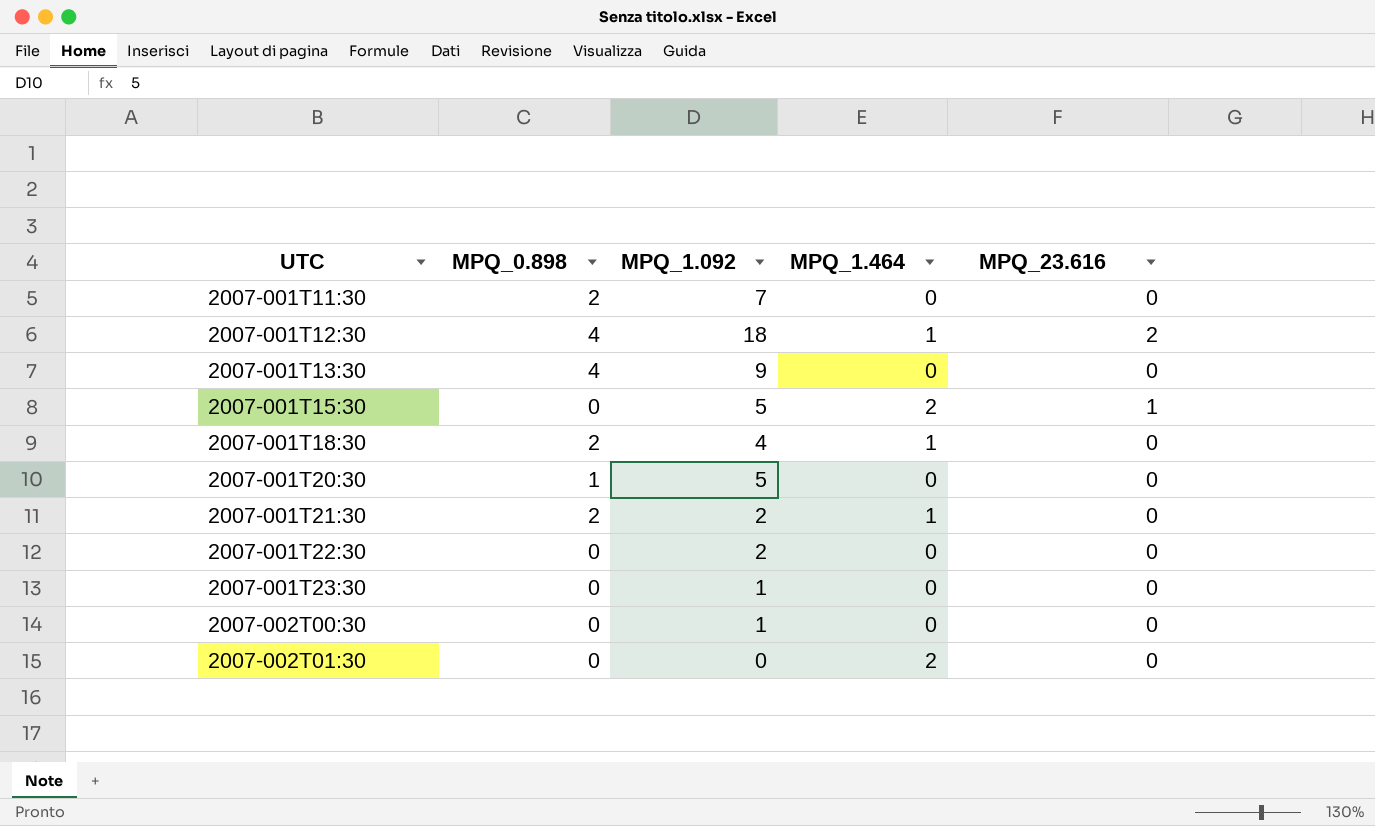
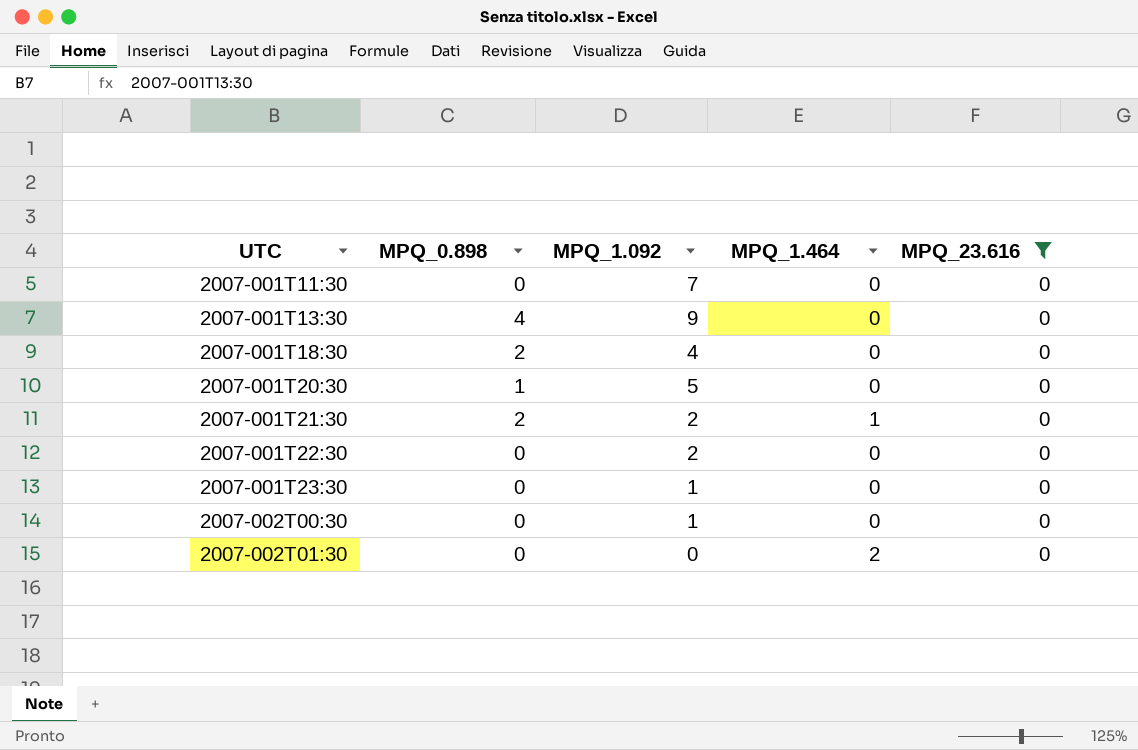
filter: none -> MPQ_23.616 = 0
2007-001T11:30 | MPQ_0.898: 2 -> 0
2007-001T18:30 | MPQ_1.464: 1 -> 0

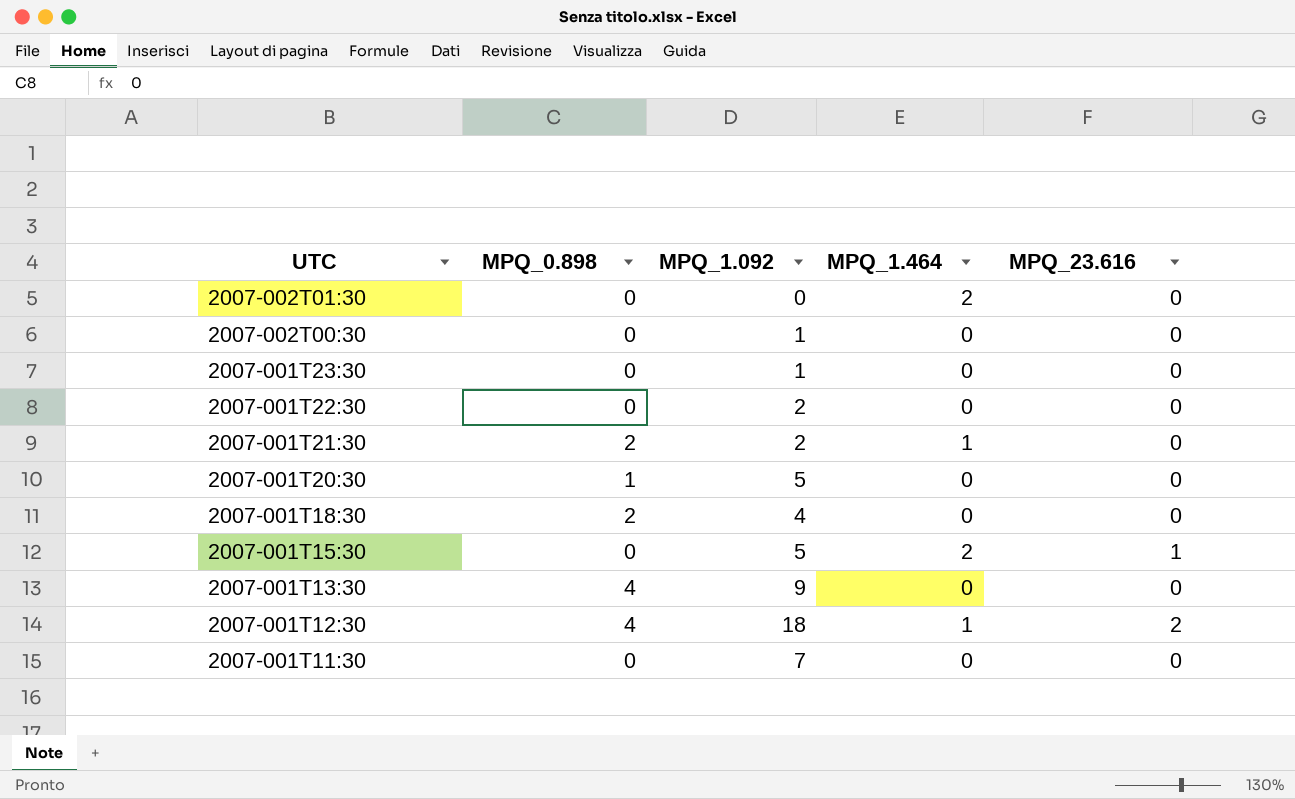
filter: MPQ_23.616 = 0 -> none
row order: UTC ascending -> UTC descending

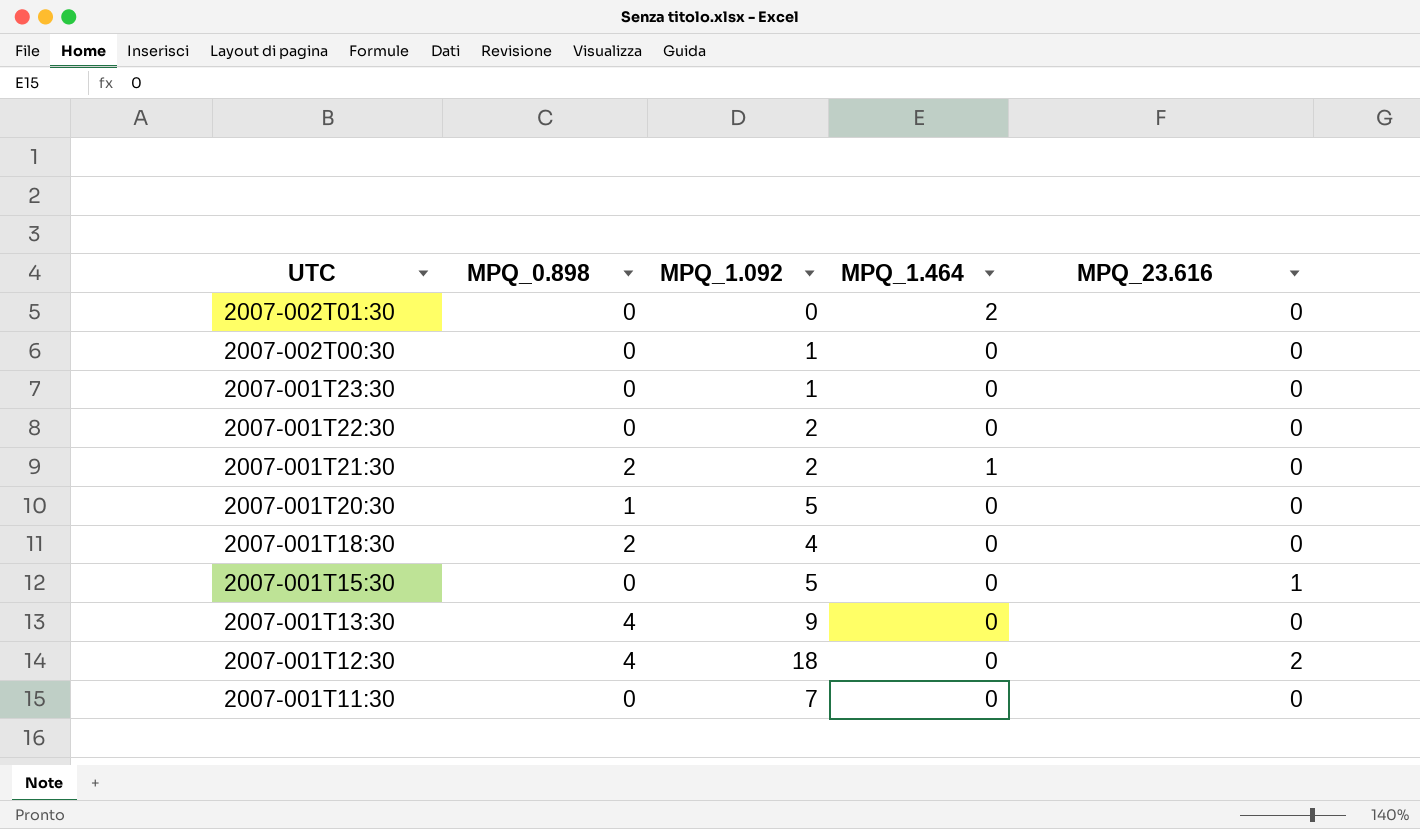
2007-001T15:30 | MPQ_1.464: 2 -> 0
2007-001T12:30 | MPQ_1.464: 1 -> 0

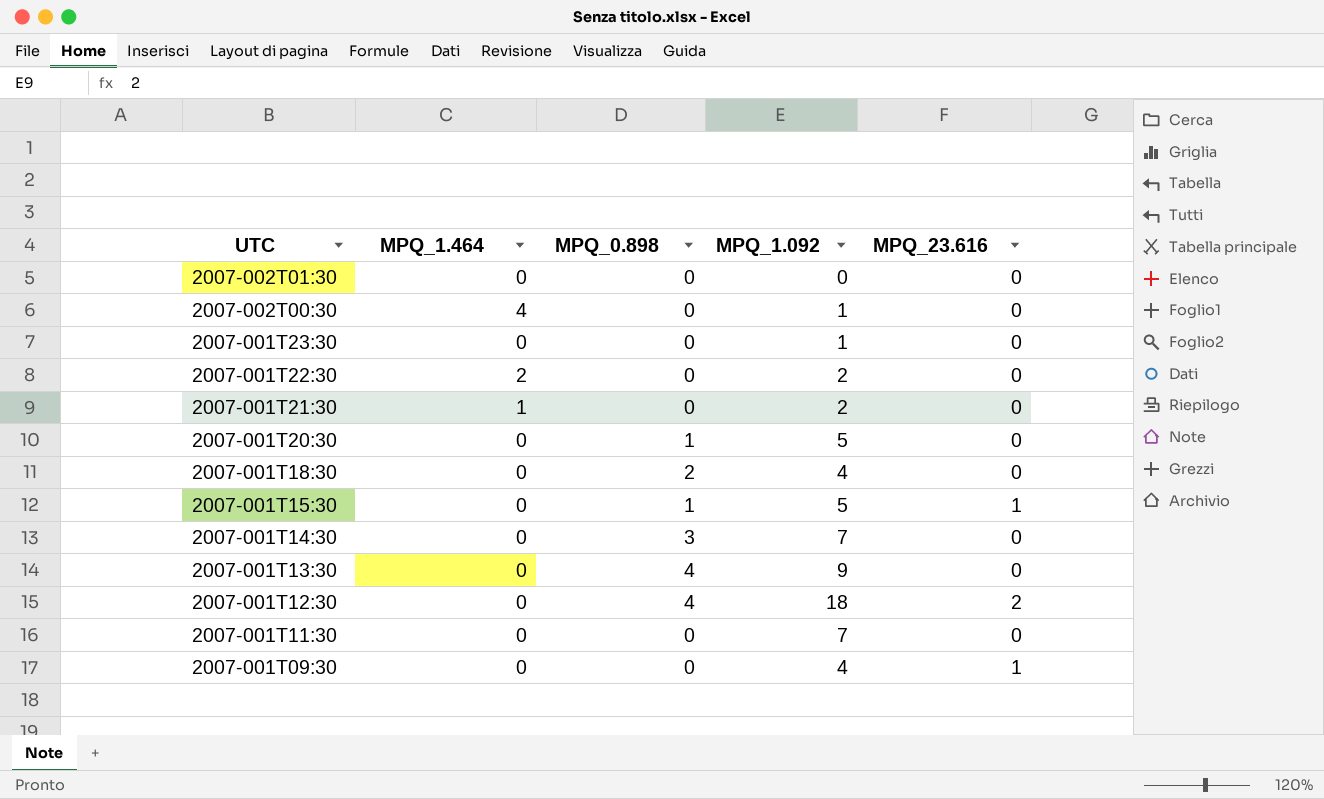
column MPQ_1.464 | position: 4 -> 2
2007-002T01:30 | MPQ_1.464: 2 -> 0
2007-002T00:30 | MPQ_1.464: 0 -> 4
2007-001T22:30 | MPQ_1.464: 0 -> 2
2007-001T21:30 | MPQ_0.898: 2 -> 0
2007-001T15:30 | MPQ_0.898: 0 -> 1
row 2007-001T14:30: none -> 0 | 3 | 7 | 0
row 2007-001T09:30: none -> 0 | 0 | 4 | 1

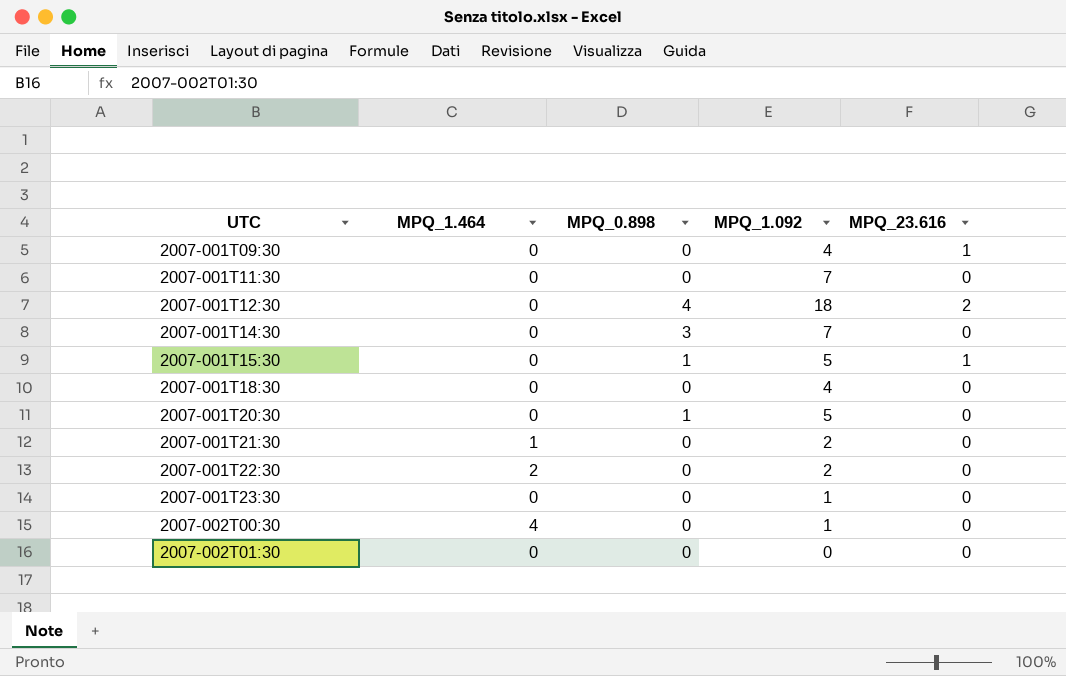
row order: UTC descending -> UTC ascending
row 2007-001T13:30: 0 | 4 | 9 | 0 -> none
2007-001T18:30 | MPQ_0.898: 2 -> 0

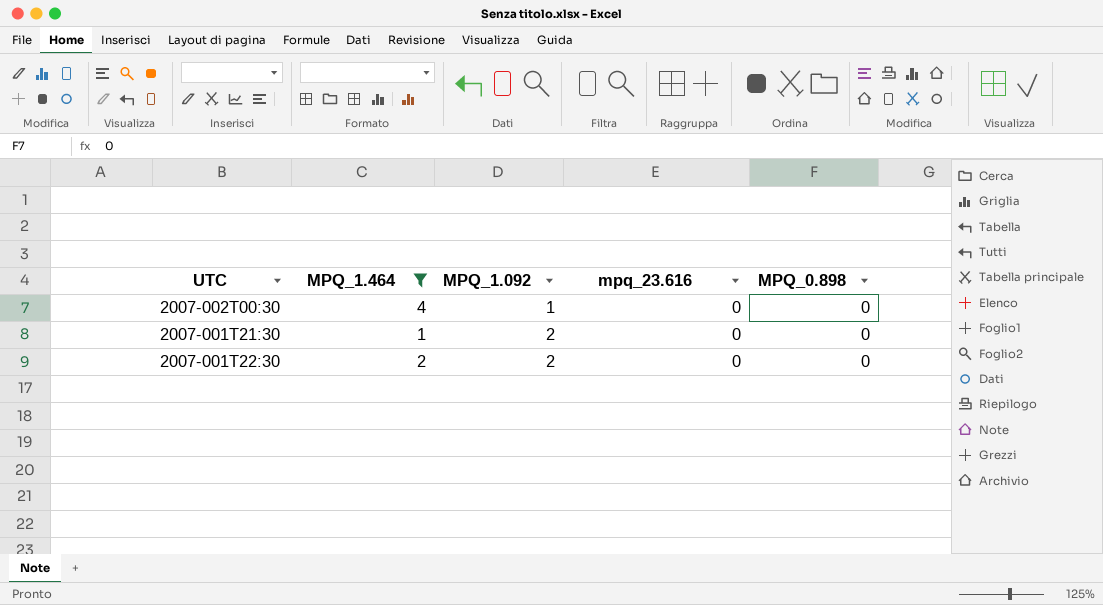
filter: none -> MPQ_1.464 != 0
row order: UTC ascending -> MPQ_1.092 ascending
column name: MPQ_23.616 -> mpq_23.616
column MPQ_0.898 | position: 3 -> 5

